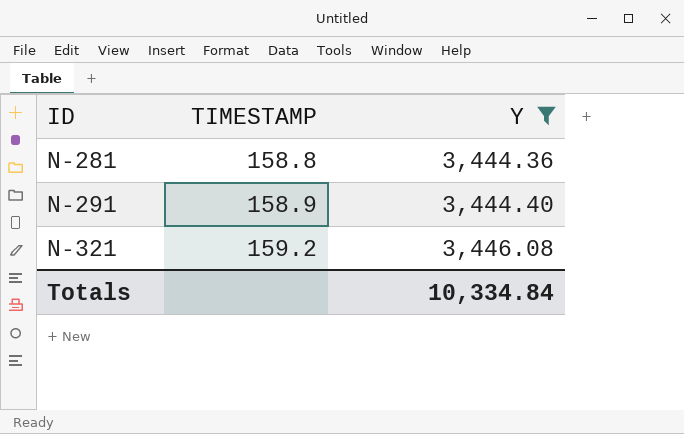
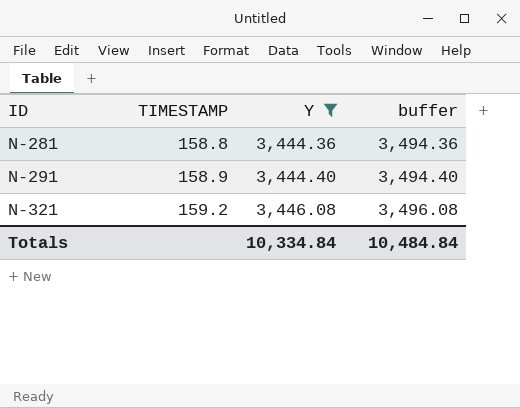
column buffer | formula: none -> [Y] + 50

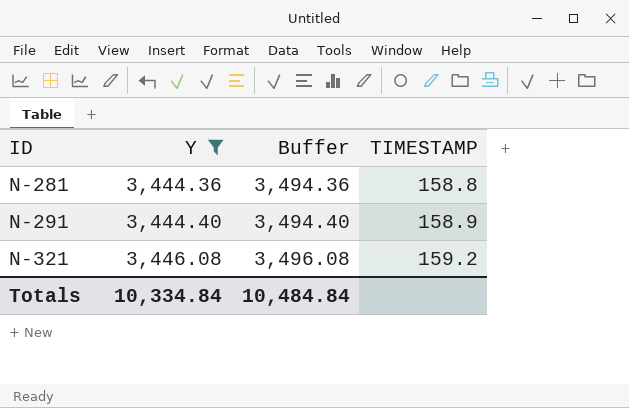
column name: buffer -> Buffer
column TIMESTAMP | position: 2 -> 4

